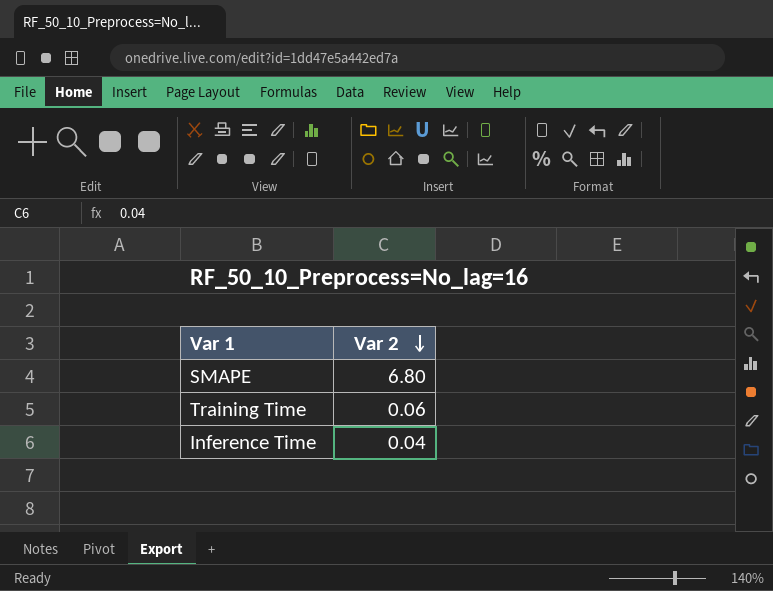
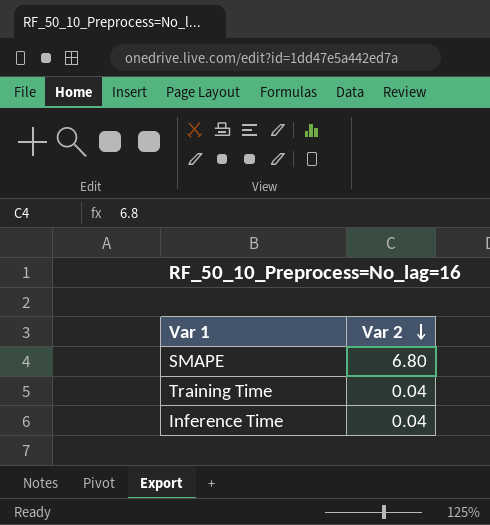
Training Time | Var 2: 0.06 -> 0.04

